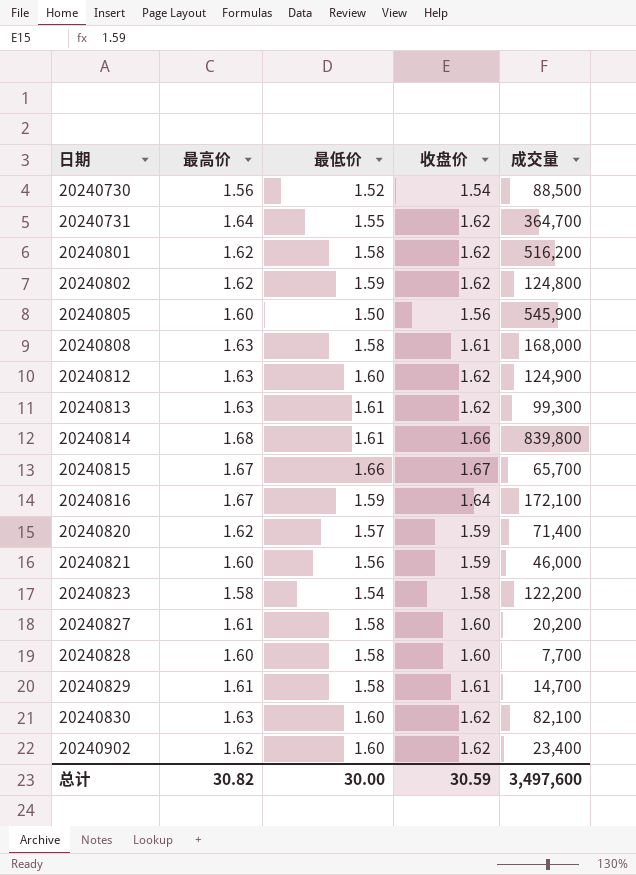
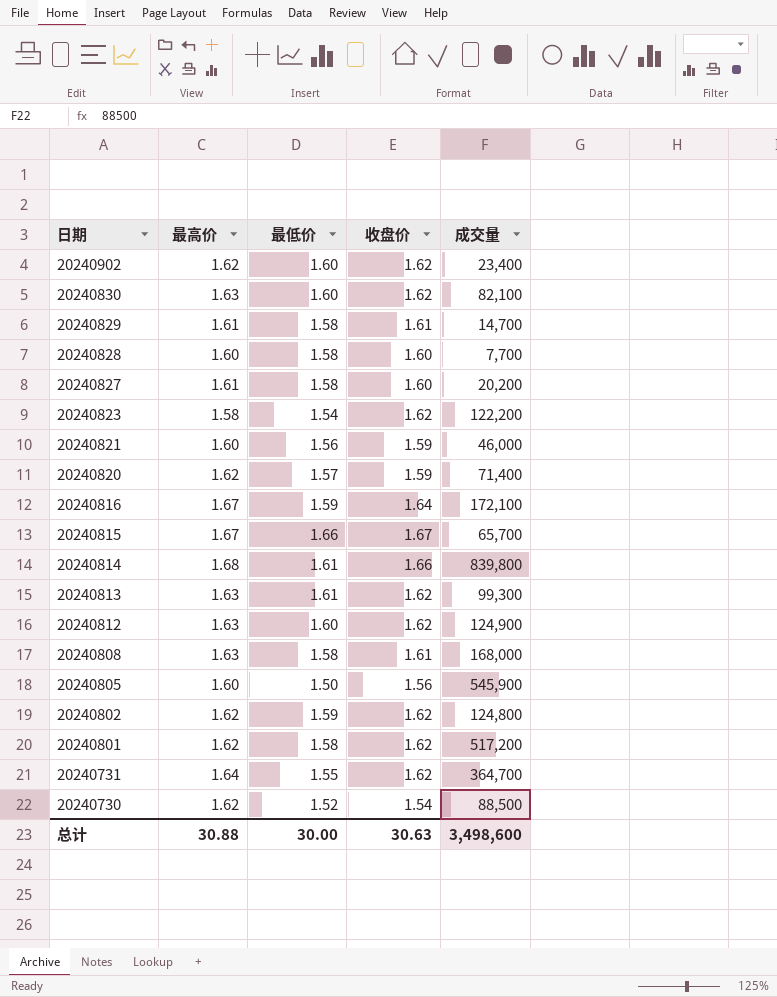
row order: 日期 ascending -> 日期 descending
20240823 | 收盘价: 1.58 -> 1.62
20240801 | 成交量: 516,200 -> 517,200
20240730 | 最高价: 1.56 -> 1.62
总计 | 最高价: 30.82 -> 30.88
总计 | 收盘价: 30.59 -> 30.63
总计 | 成交量: 3,497,600 -> 3,498,600

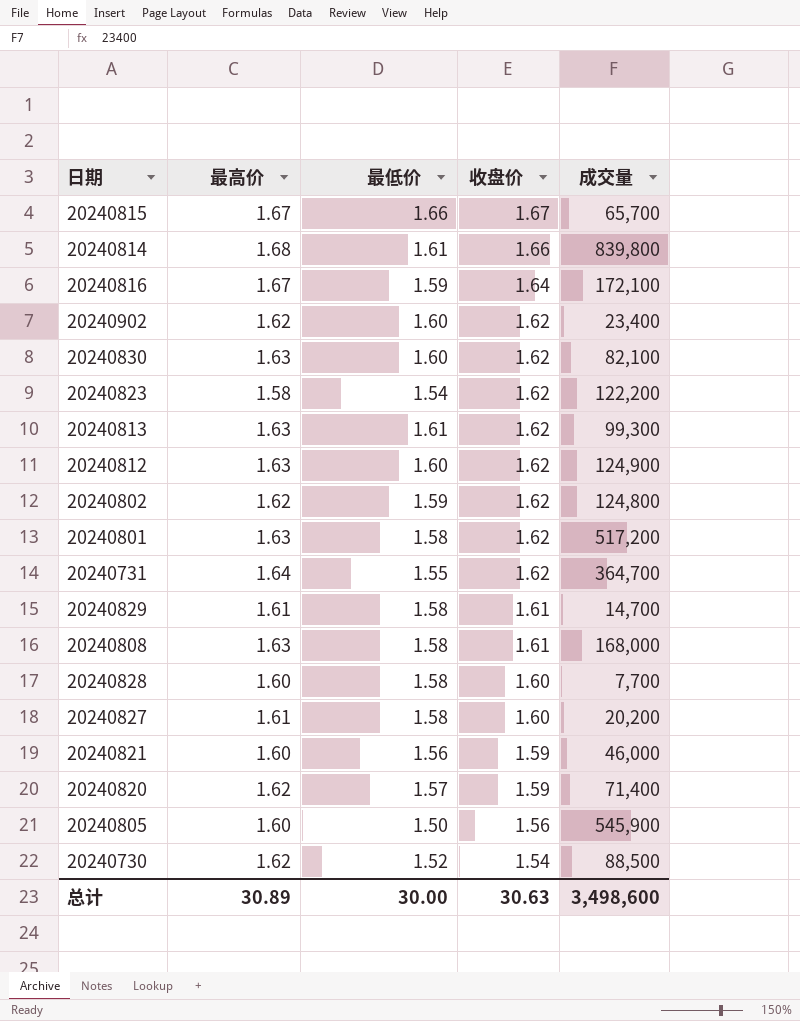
row order: 日期 descending -> 收盘价 descending
20240801 | 最高价: 1.62 -> 1.63
总计 | 最高价: 30.88 -> 30.89

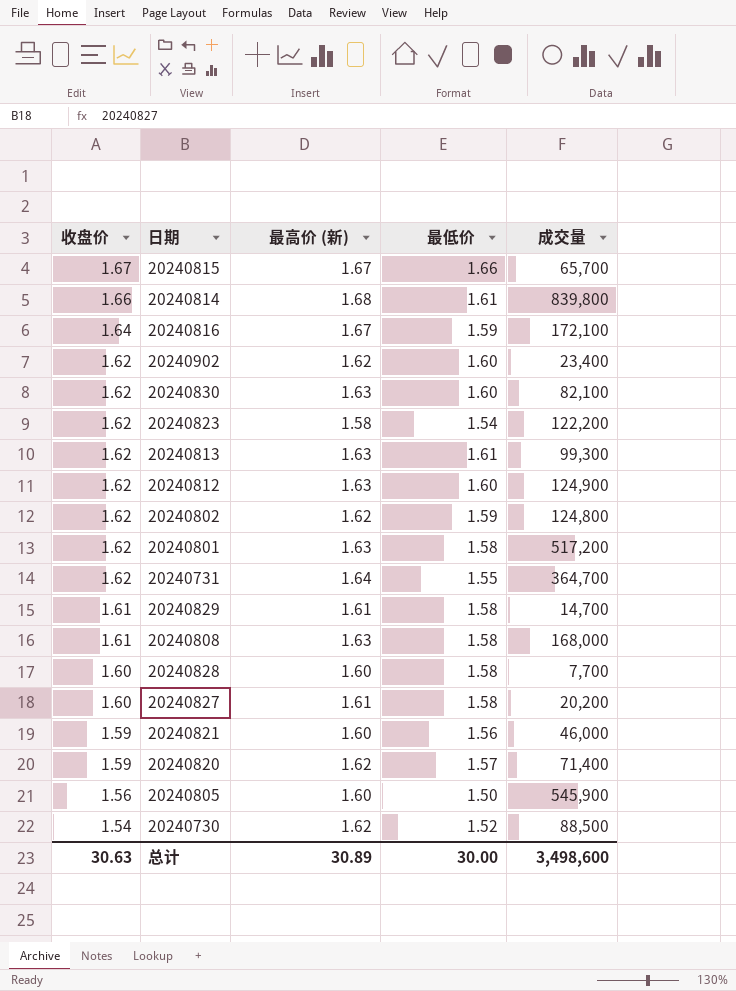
column 收盘价 | position: 4 -> 1
column name: 最高价 -> 最高价 (新)

